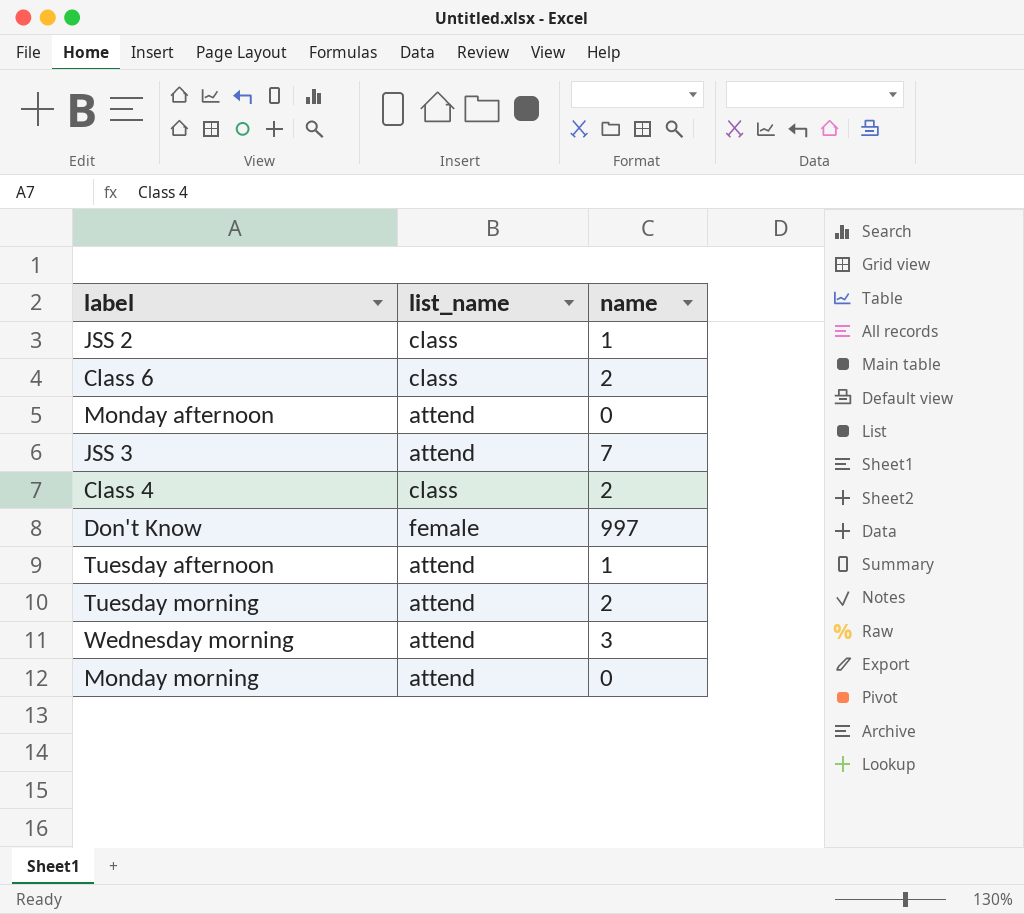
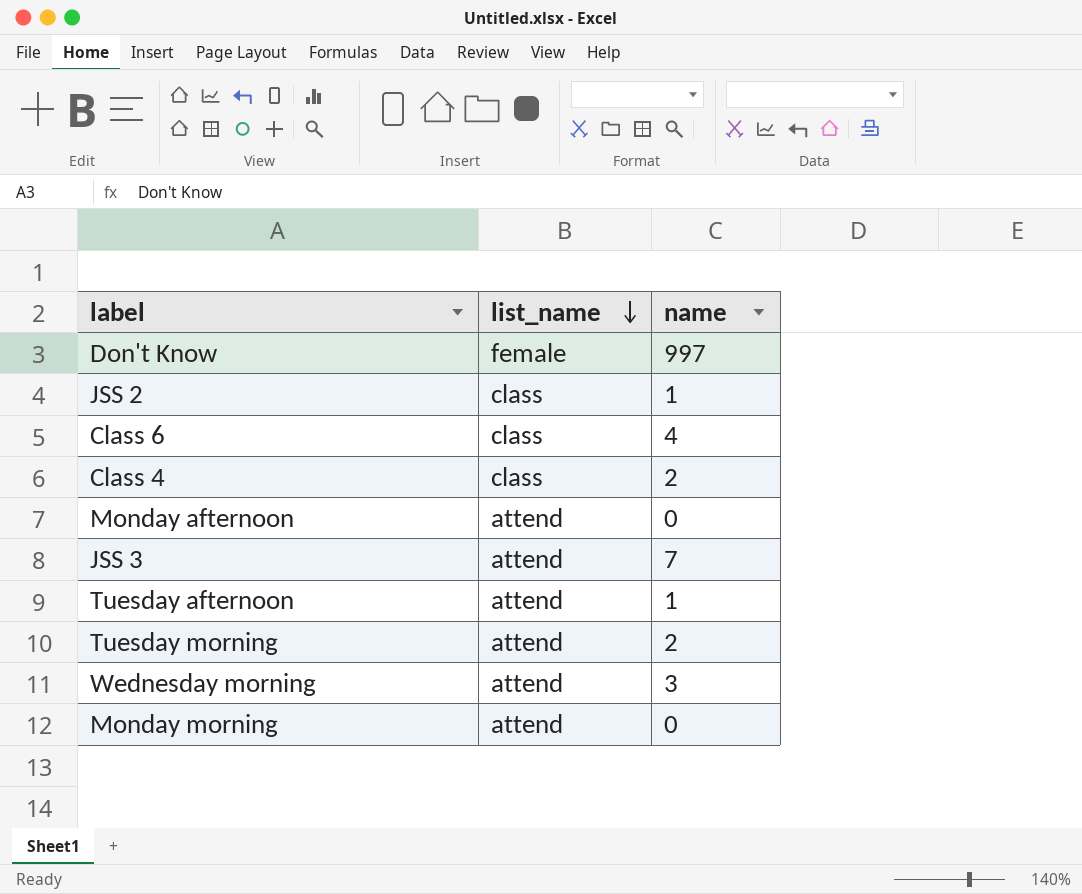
row order: none -> list_name descending
Class 6 | name: 2 -> 4

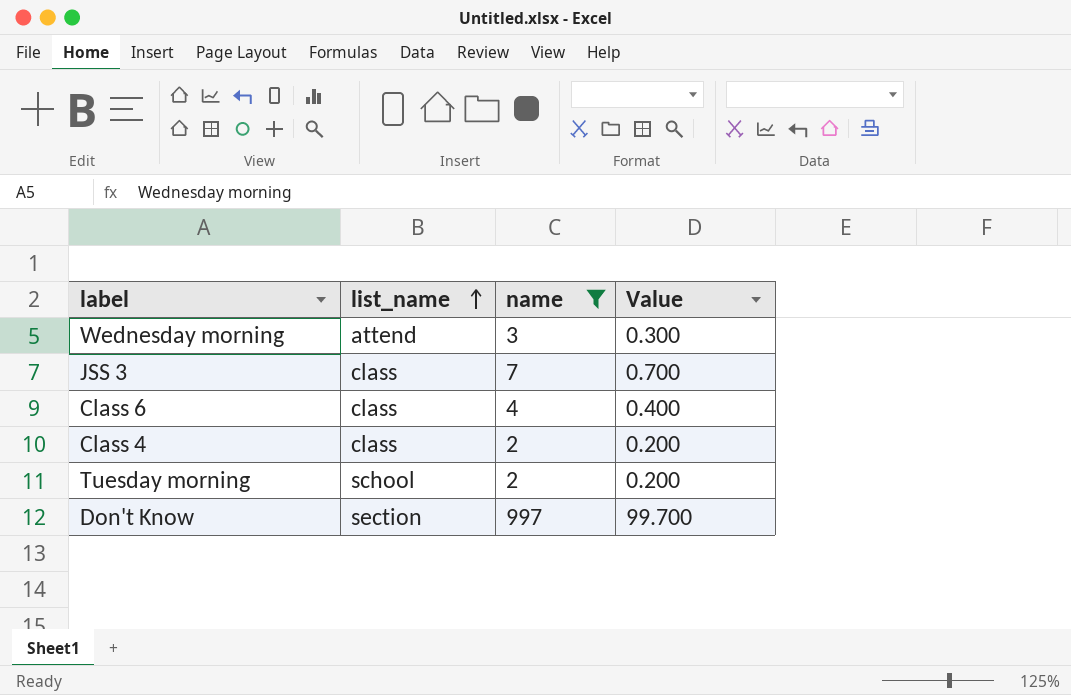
filter: none -> name >= 2
row order: list_name descending -> list_name ascending
column Value | formula: none -> [name] * 0.1
JSS 3 | list_name: attend -> class
Tuesday morning | list_name: attend -> school
Don't Know | list_name: female -> section

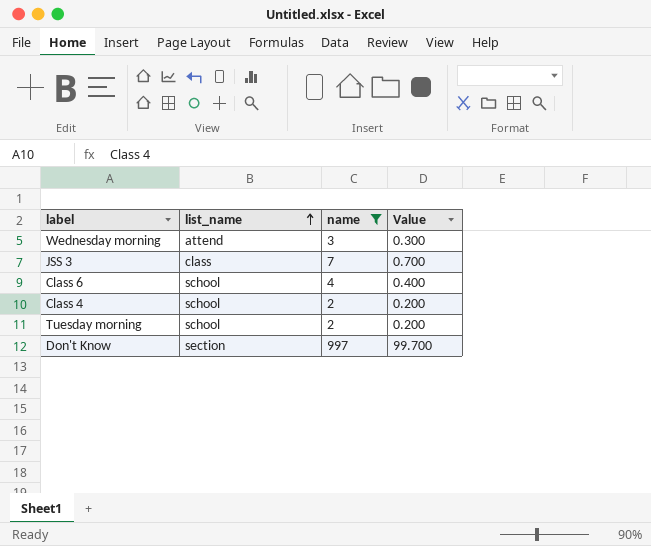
Class 6 | list_name: class -> school
Class 4 | list_name: class -> school

